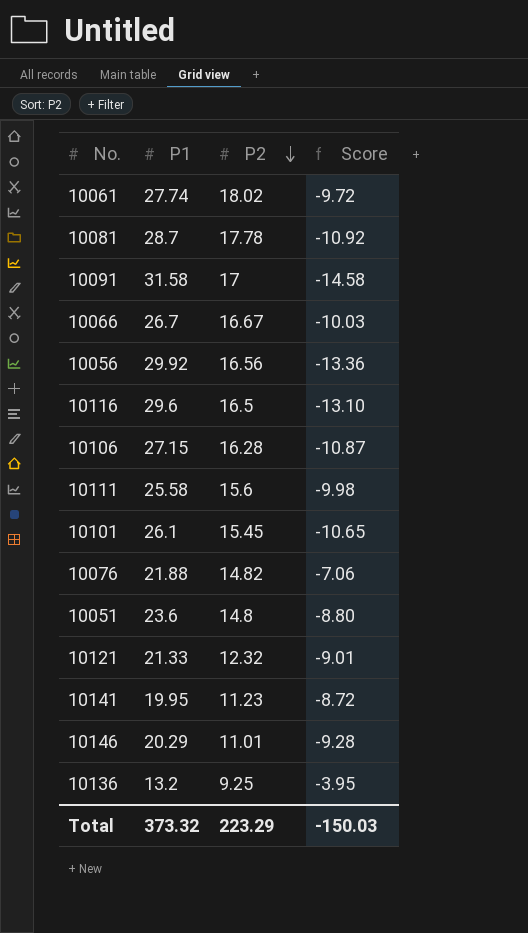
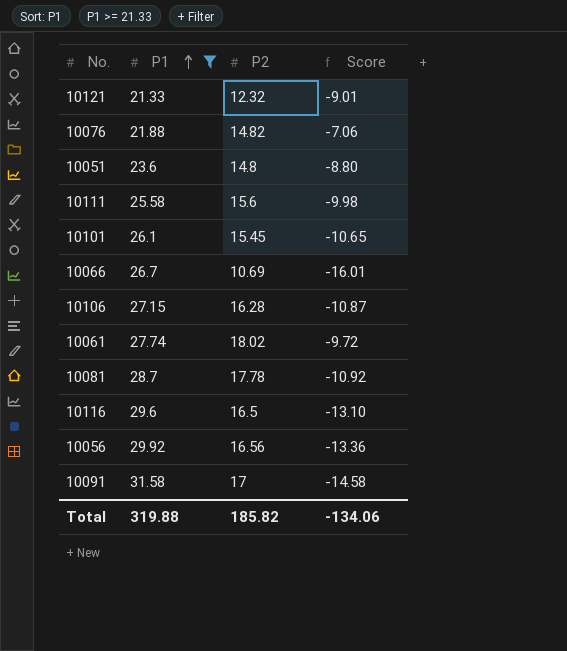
filter: none -> P1 >= 21.33
row order: P2 descending -> P1 ascending
10066 | P2: 16.67 -> 10.69
10066 | Score: -10.03 -> -16.01
Total | P1: 373.32 -> 319.88
Total | P2: 223.29 -> 185.82
Total | Score: -150.03 -> -134.06

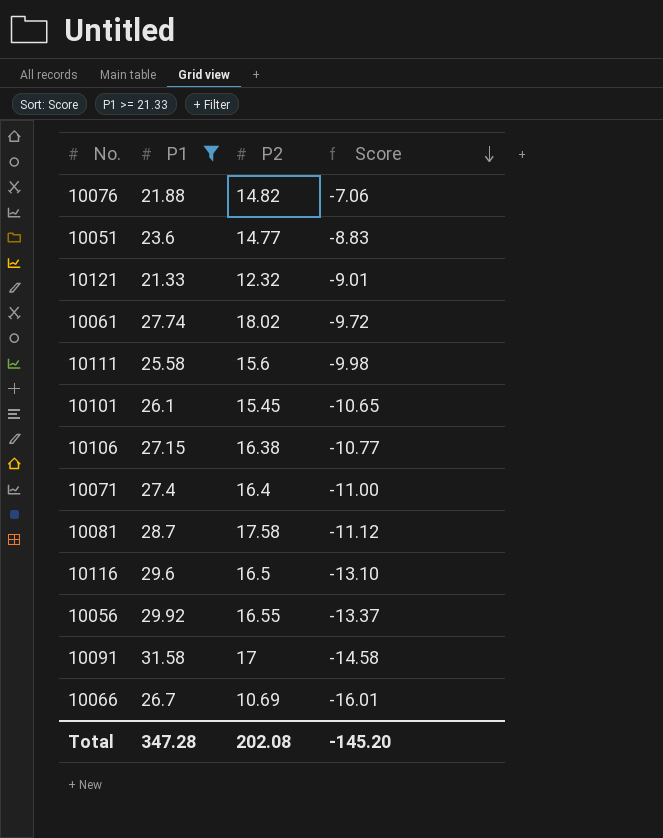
row order: P1 ascending -> Score descending
10051 | P2: 14.8 -> 14.77
10051 | Score: -8.80 -> -8.83
10106 | P2: 16.28 -> 16.38
10106 | Score: -10.87 -> -10.77
row 10071: none -> 27.4 | 16.4 | -11.00
10081 | P2: 17.78 -> 17.58
10081 | Score: -10.92 -> -11.12
10056 | P2: 16.56 -> 16.55
10056 | Score: -13.36 -> -13.37
Total | P1: 319.88 -> 347.28
Total | P2: 185.82 -> 202.08
Total | Score: -134.06 -> -145.20

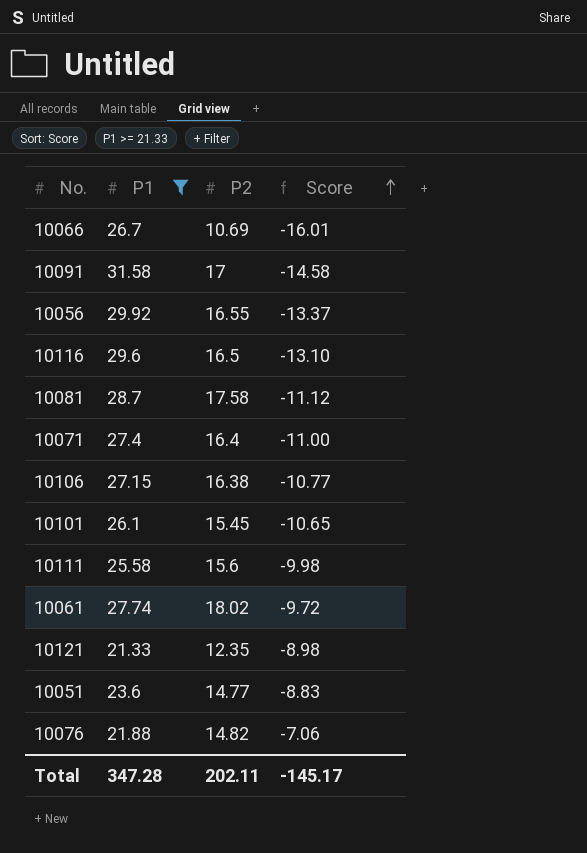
row order: Score descending -> Score ascending
10121 | P2: 12.32 -> 12.35
10121 | Score: -9.01 -> -8.98
Total | P2: 202.08 -> 202.11
Total | Score: -145.20 -> -145.17

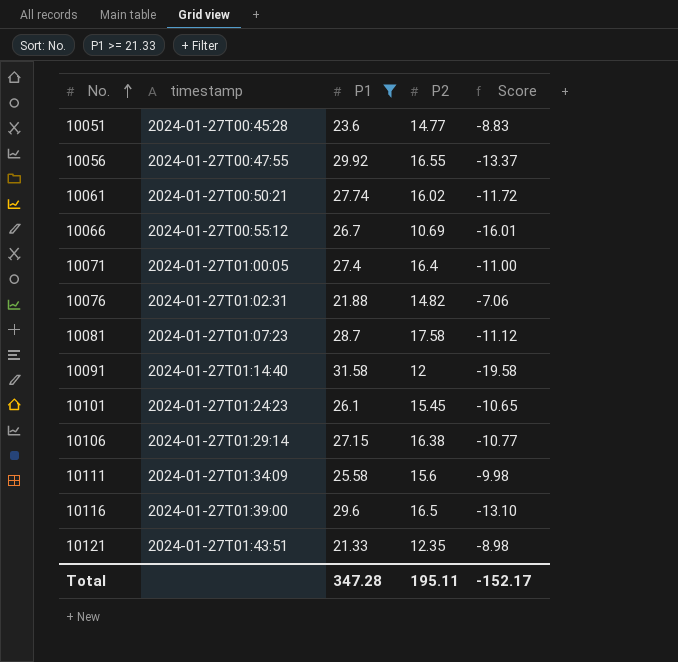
row order: Score ascending -> No. ascending
column timestamp | position: none -> 2
10061 | P2: 18.02 -> 16.02
10061 | Score: -9.72 -> -11.72
10091 | P2: 17 -> 12
10091 | Score: -14.58 -> -19.58
Total | P2: 202.11 -> 195.11
Total | Score: -145.17 -> -152.17

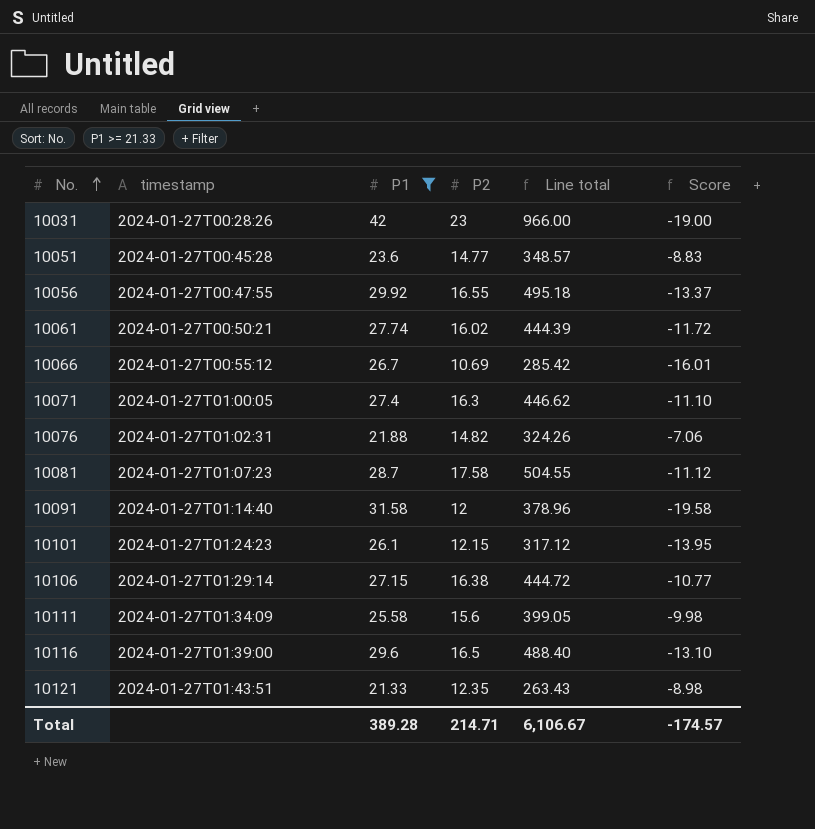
column Line total | formula: none -> [P1] * [P2]
row 10031: none -> 2024-01-27T00:28:26 | 42 | 23 | 966.00 | -19.00
10071 | P2: 16.4 -> 16.3
10071 | Score: -11.00 -> -11.10
10101 | P2: 15.45 -> 12.15
10101 | Score: -10.65 -> -13.95
Total | P1: 347.28 -> 389.28
Total | P2: 195.11 -> 214.71
Total | Score: -152.17 -> -174.57

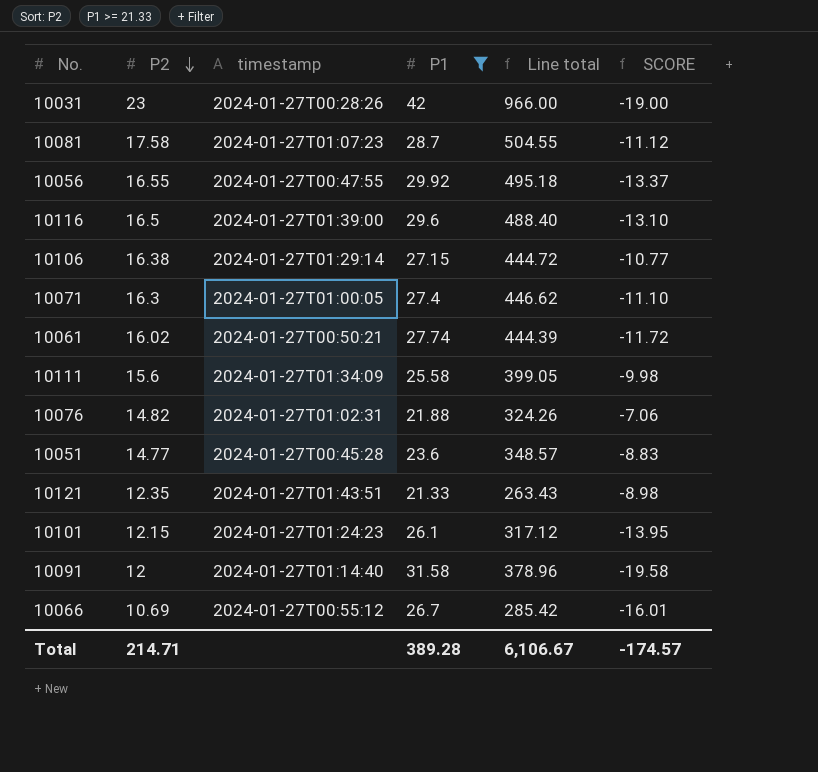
row order: No. ascending -> P2 descending
column P2 | position: 4 -> 2
column name: Score -> SCORE

